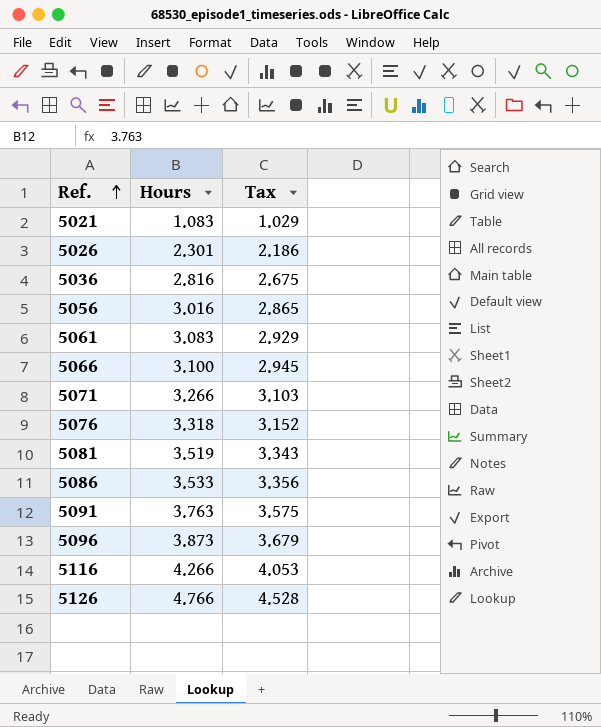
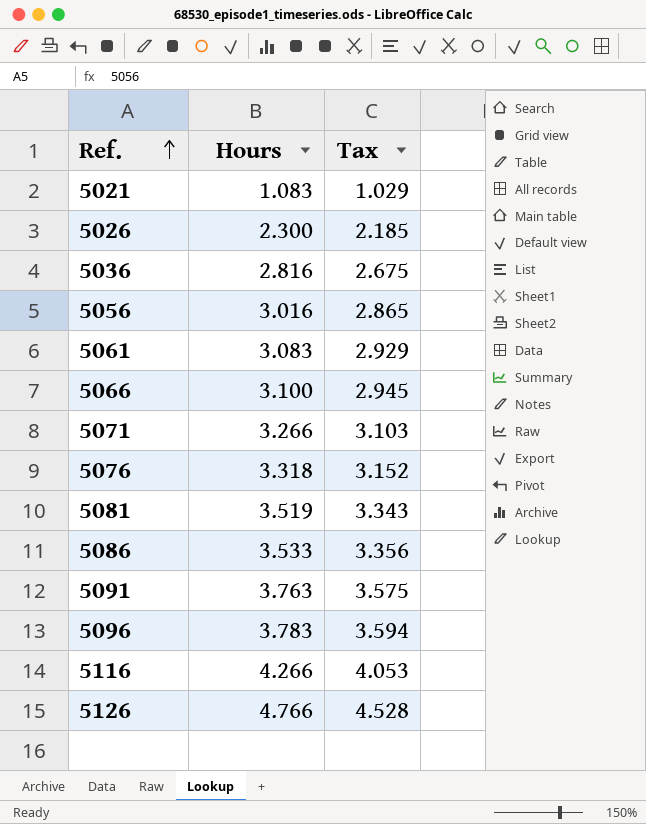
5026 | Hours: 2.301 -> 2.300
5026 | Tax: 2.186 -> 2.185
5096 | Hours: 3.873 -> 3.783
5096 | Tax: 3.679 -> 3.594

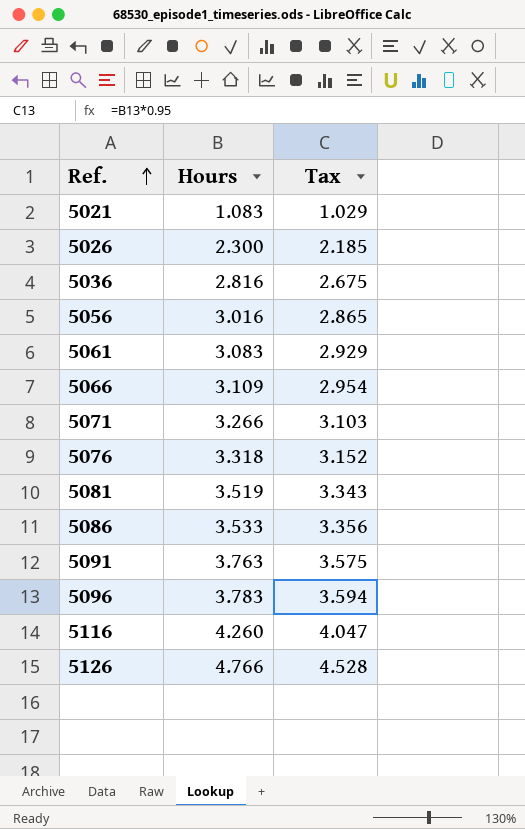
5066 | Hours: 3.100 -> 3.109
5066 | Tax: 2.945 -> 2.954
5116 | Hours: 4.266 -> 4.260
5116 | Tax: 4.053 -> 4.047

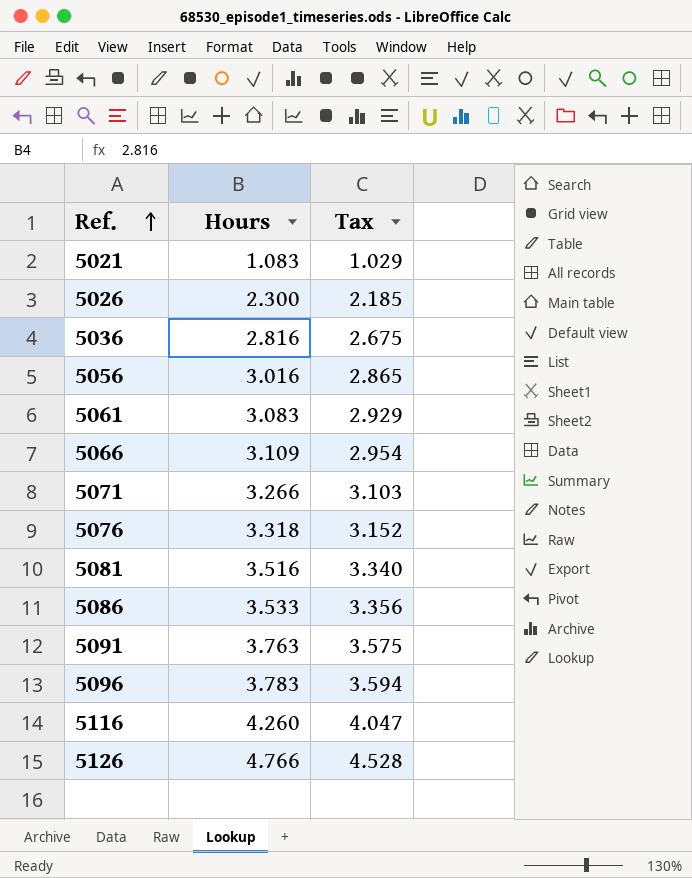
5081 | Hours: 3.519 -> 3.516
5081 | Tax: 3.343 -> 3.340

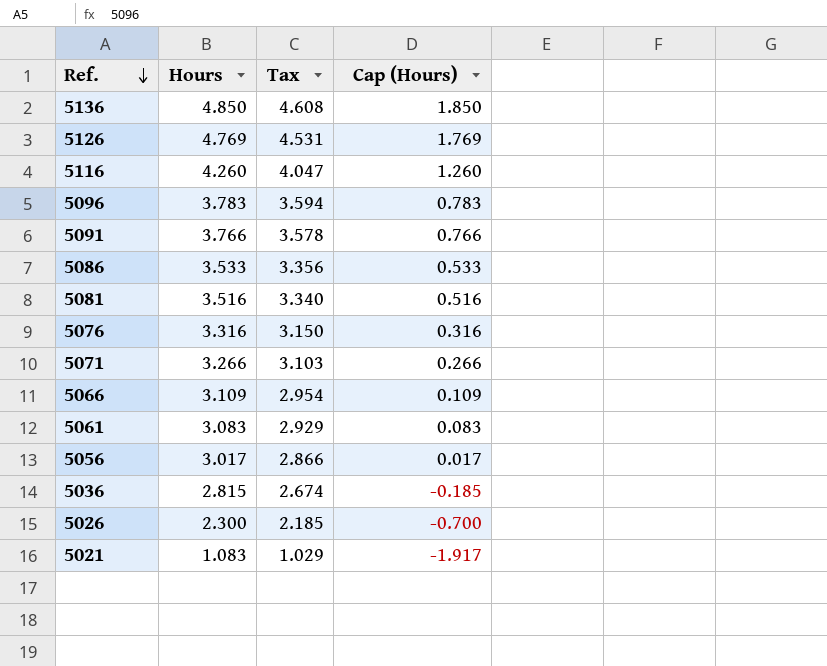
row order: Ref. ascending -> Ref. descending
column Cap (Hours) | formula: none -> [Hours] - 3
row 5136: none -> 4.850 | 4.608 | 1.850
5126 | Hours: 4.766 -> 4.769
5126 | Tax: 4.528 -> 4.531
5091 | Hours: 3.763 -> 3.766
5091 | Tax: 3.575 -> 3.578
5076 | Hours: 3.318 -> 3.316
5076 | Tax: 3.152 -> 3.150
5056 | Hours: 3.016 -> 3.017
5056 | Tax: 2.865 -> 2.866
5036 | Hours: 2.816 -> 2.815
5036 | Tax: 2.675 -> 2.674

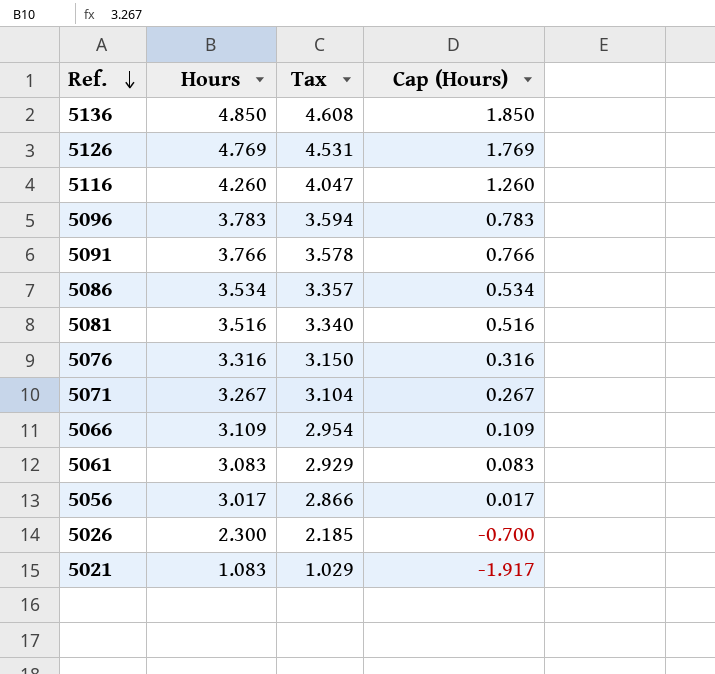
row 5036: 2.815 | 2.674 | -0.185 -> none
5086 | Hours: 3.533 -> 3.534
5086 | Tax: 3.356 -> 3.357
5086 | Cap (Hours): 0.533 -> 0.534
5071 | Hours: 3.266 -> 3.267
5071 | Tax: 3.103 -> 3.104
5071 | Cap (Hours): 0.266 -> 0.267

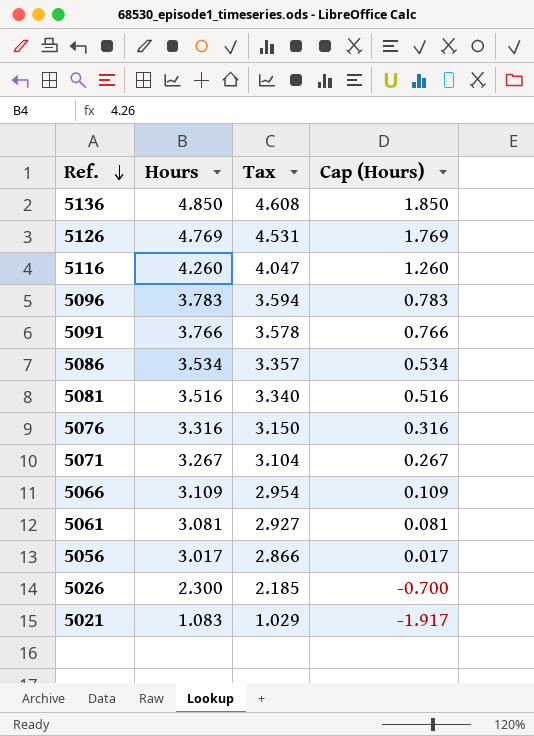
5061 | Hours: 3.083 -> 3.081
5061 | Tax: 2.929 -> 2.927
5061 | Cap (Hours): 0.083 -> 0.081

